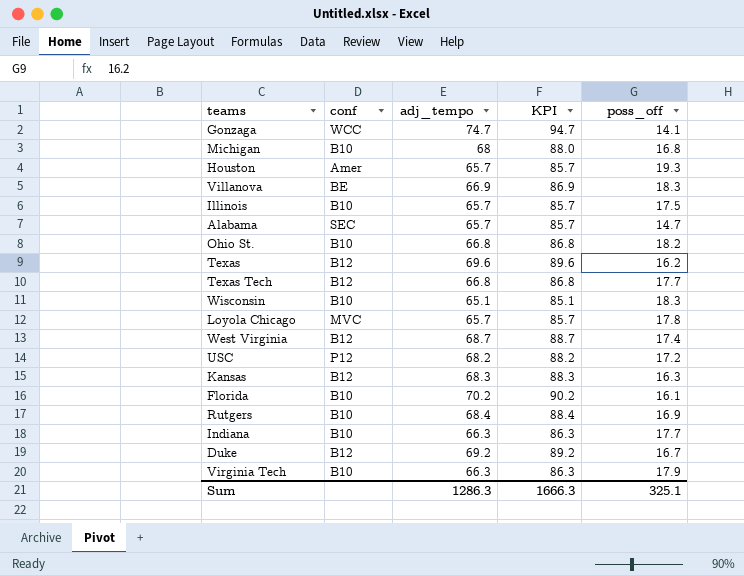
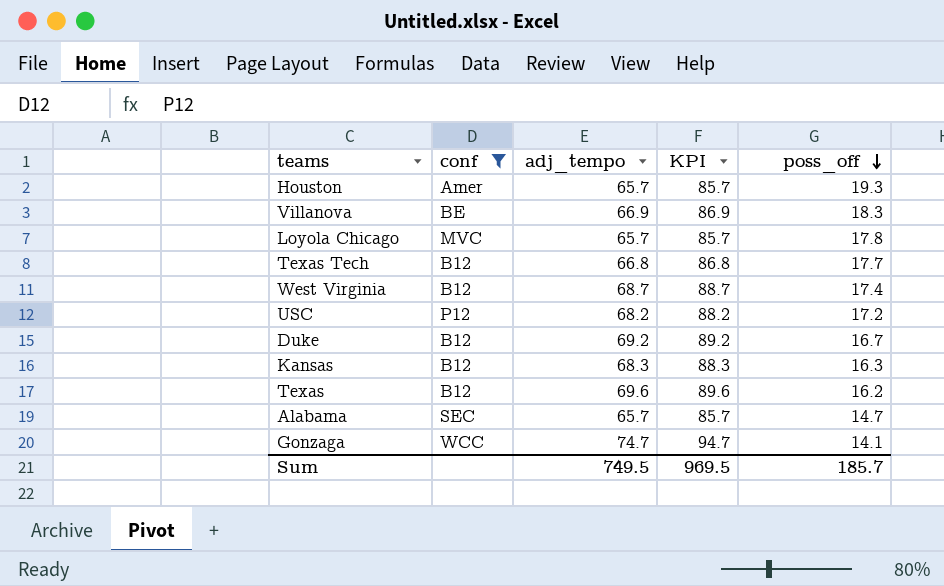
filter: none -> conf != B10
row order: none -> poss_off descending
Sum | adj_tempo: 1286.3 -> 749.5
Sum | KPI: 1666.3 -> 969.5
Sum | poss_off: 325.1 -> 185.7

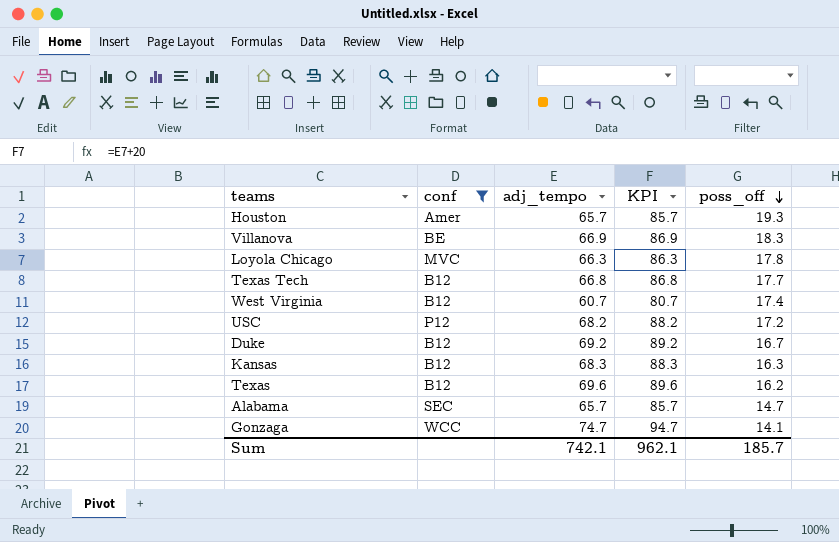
Loyola Chicago | adj_tempo: 65.7 -> 66.3
Loyola Chicago | KPI: 85.7 -> 86.3
West Virginia | adj_tempo: 68.7 -> 60.7
West Virginia | KPI: 88.7 -> 80.7
Sum | adj_tempo: 749.5 -> 742.1
Sum | KPI: 969.5 -> 962.1

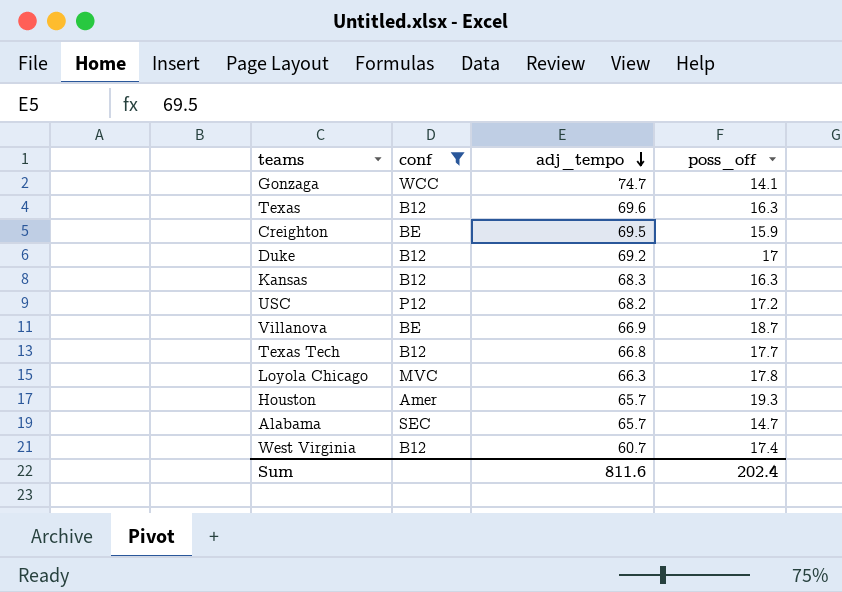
row order: poss_off descending -> adj_tempo descending
column KPI | formula: [adj_tempo] + 20 -> none
Texas | poss_off: 16.2 -> 16.3
row Creighton: none -> BE | 69.5 | 15.9
Duke | poss_off: 16.7 -> 17
Villanova | poss_off: 18.3 -> 18.7
Sum | adj_tempo: 742.1 -> 811.6
Sum | poss_off: 185.7 -> 202.4

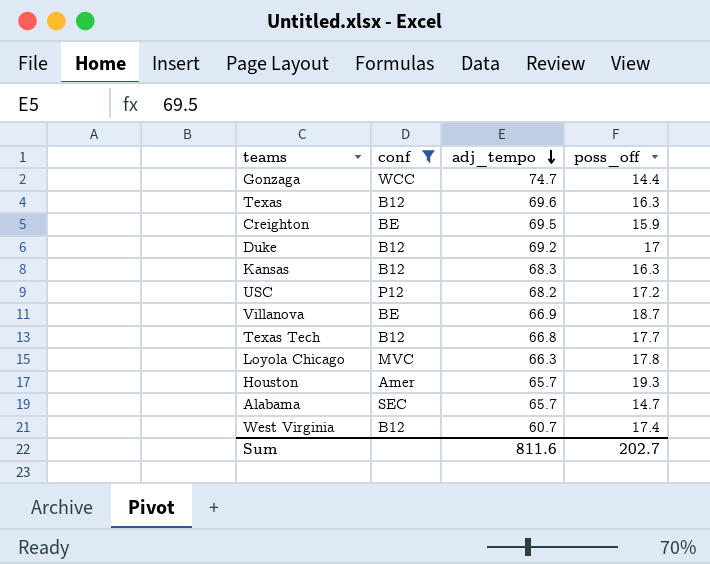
Gonzaga | poss_off: 14.1 -> 14.4
Sum | poss_off: 202.4 -> 202.7

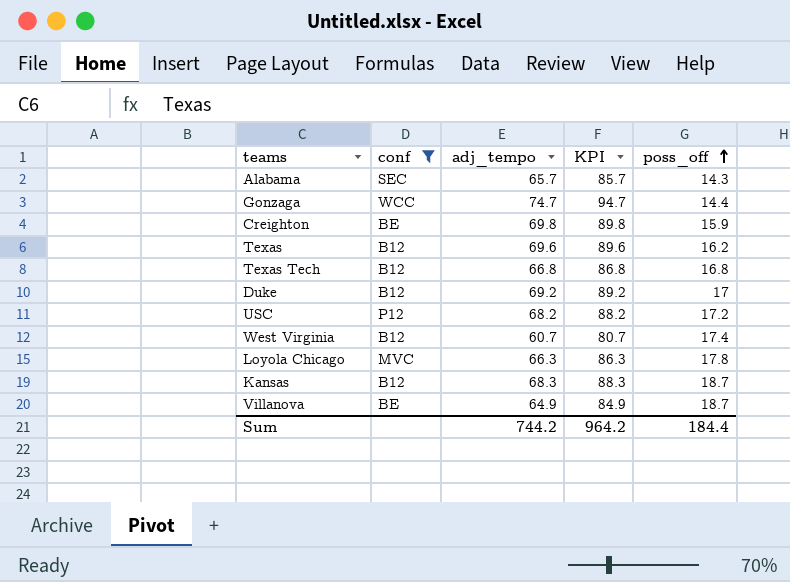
row order: adj_tempo descending -> poss_off ascending
column KPI | formula: none -> [adj_tempo] + 20
row Houston: Amer | 65.7 | 19.3 -> none
Alabama | poss_off: 14.7 -> 14.3
Creighton | adj_tempo: 69.5 -> 69.8
Texas | poss_off: 16.3 -> 16.2
Texas Tech | poss_off: 17.7 -> 16.8
Kansas | poss_off: 16.3 -> 18.7
Villanova | adj_tempo: 66.9 -> 64.9
Sum | adj_tempo: 811.6 -> 744.2
Sum | poss_off: 202.7 -> 184.4

